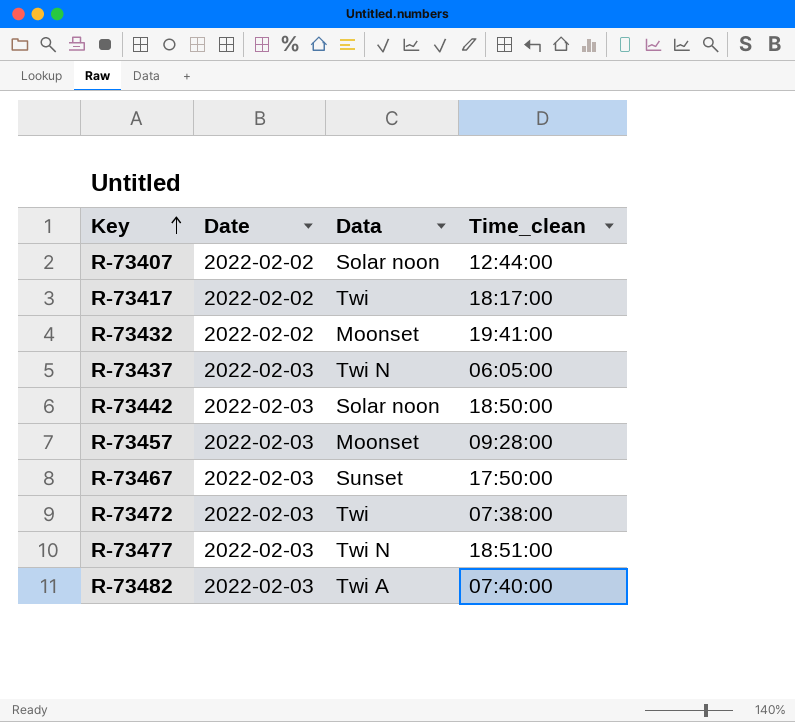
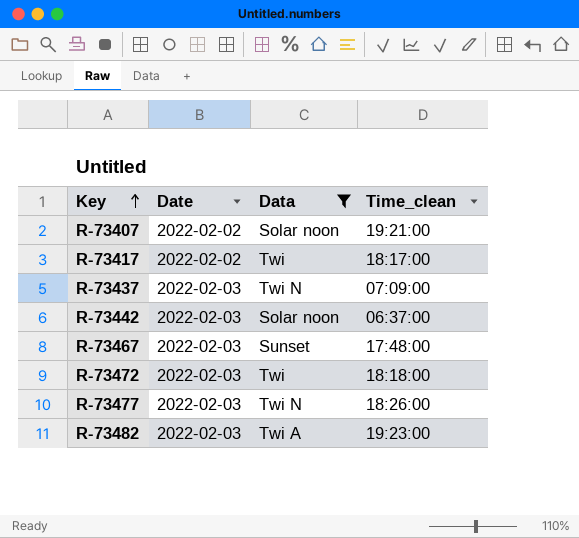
filter: none -> Data != Moonset
R-73407 | Time_clean: 12:44:00 -> 19:21:00
R-73437 | Time_clean: 06:05:00 -> 07:09:00
R-73442 | Time_clean: 18:50:00 -> 06:37:00
R-73467 | Time_clean: 17:50:00 -> 17:48:00
R-73472 | Time_clean: 07:38:00 -> 18:18:00
R-73477 | Time_clean: 18:51:00 -> 18:26:00
R-73482 | Time_clean: 07:40:00 -> 19:23:00

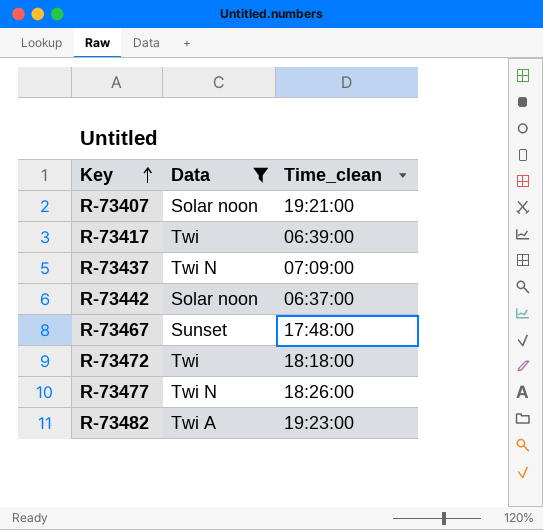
column Date | position: 2 -> none
R-73417 | Time_clean: 18:17:00 -> 06:39:00

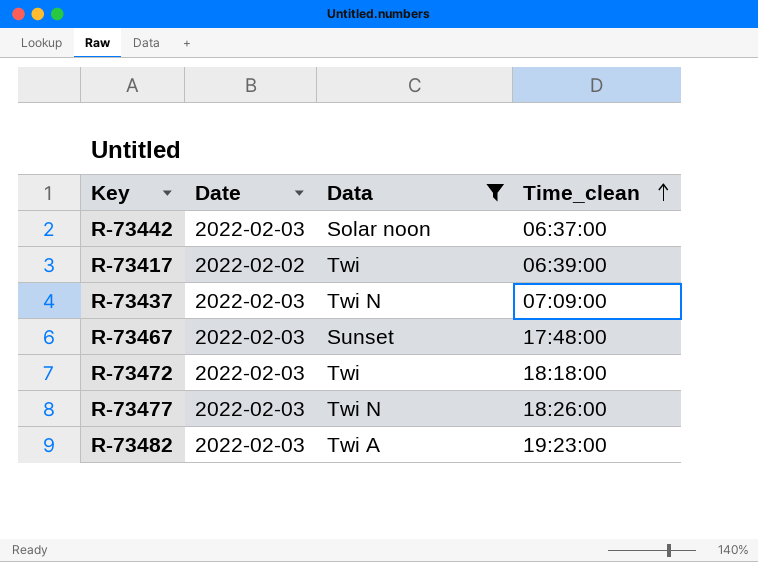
row order: Key ascending -> Time_clean ascending
column Date | position: none -> 2
row R-73407: Solar noon | 19:21:00 -> none

